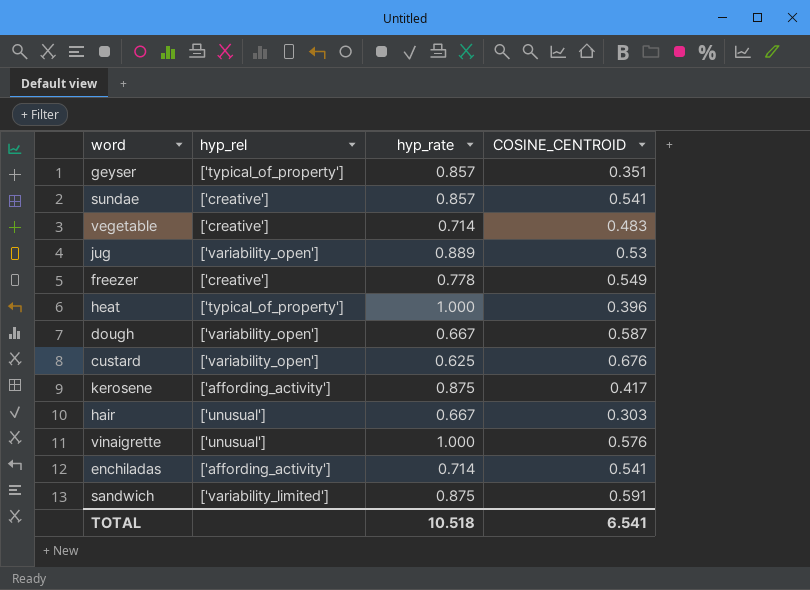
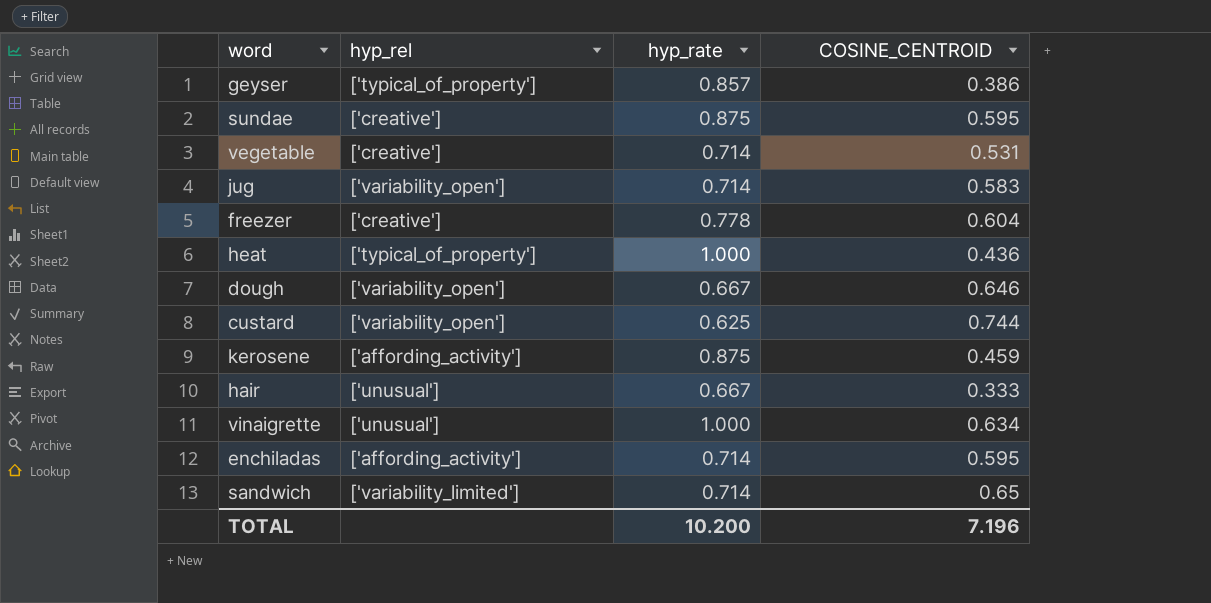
geyser | COSINE_CENTROID: 0.351 -> 0.386
sundae | hyp_rate: 0.857 -> 0.875
sundae | COSINE_CENTROID: 0.541 -> 0.595
vegetable | COSINE_CENTROID: 0.483 -> 0.531
jug | hyp_rate: 0.889 -> 0.714
jug | COSINE_CENTROID: 0.53 -> 0.583
freezer | COSINE_CENTROID: 0.549 -> 0.604
heat | COSINE_CENTROID: 0.396 -> 0.436
dough | COSINE_CENTROID: 0.587 -> 0.646
custard | COSINE_CENTROID: 0.676 -> 0.744
kerosene | COSINE_CENTROID: 0.417 -> 0.459
hair | COSINE_CENTROID: 0.303 -> 0.333
vinaigrette | COSINE_CENTROID: 0.576 -> 0.634
enchiladas | COSINE_CENTROID: 0.541 -> 0.595
sandwich | hyp_rate: 0.875 -> 0.714
sandwich | COSINE_CENTROID: 0.591 -> 0.65
TOTAL | hyp_rate: 10.518 -> 10.200
TOTAL | COSINE_CENTROID: 6.541 -> 7.196

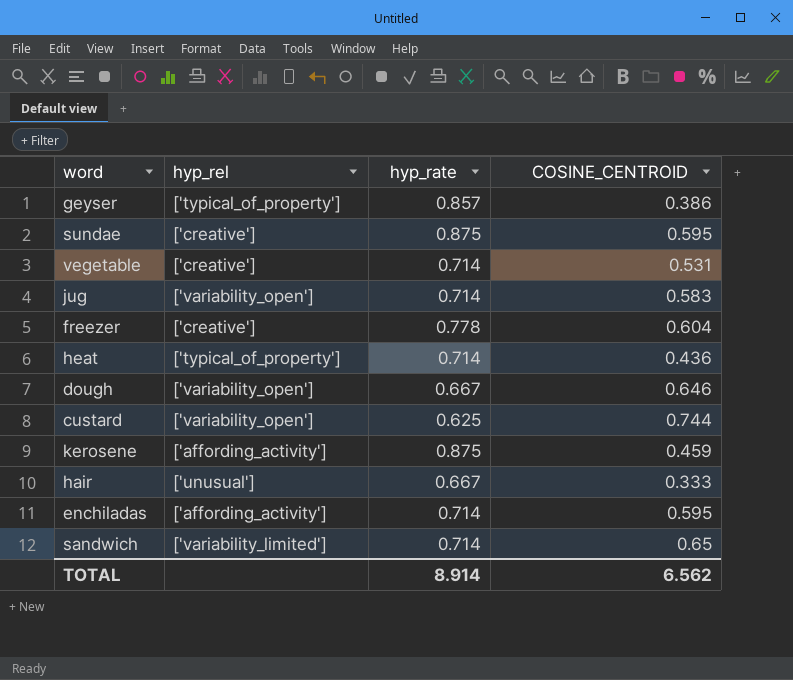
row vinaigrette: ['unusual'] | 1.000 | 0.634 -> none
heat | hyp_rate: 1.000 -> 0.714
TOTAL | hyp_rate: 10.200 -> 8.914
TOTAL | COSINE_CENTROID: 7.196 -> 6.562

